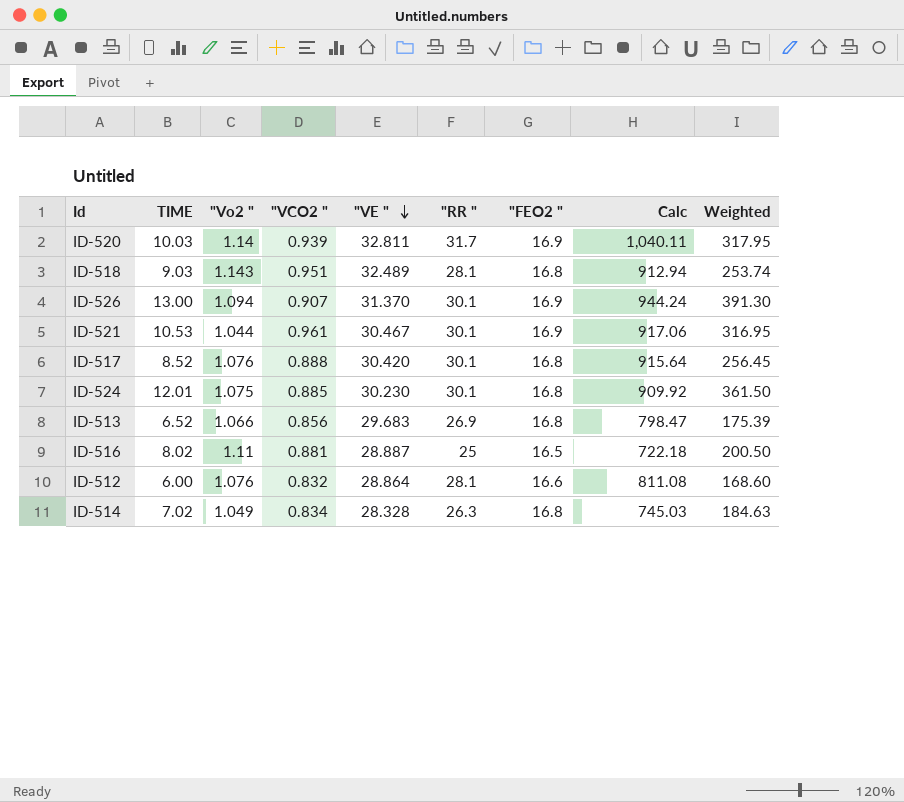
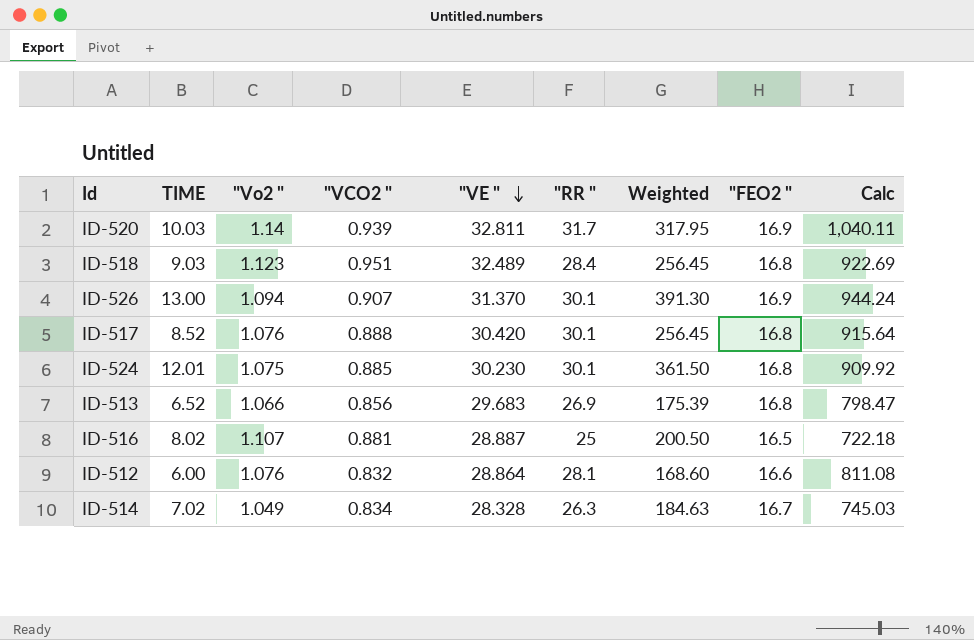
column Weighted | position: 9 -> 7
row ID-521: 10.53 | 1.044 | 0.961 | 30.467 | 30.1 | 16.9 | 917.06 | 316.95 -> none
ID-518 | "Vo2 ": 1.143 -> 1.123
ID-518 | "RR ": 28.1 -> 28.4
ID-518 | Weighted: 253.74 -> 256.45
ID-518 | Calc: 912.94 -> 922.69
ID-516 | "Vo2 ": 1.11 -> 1.107
ID-514 | "FEO2 ": 16.8 -> 16.7

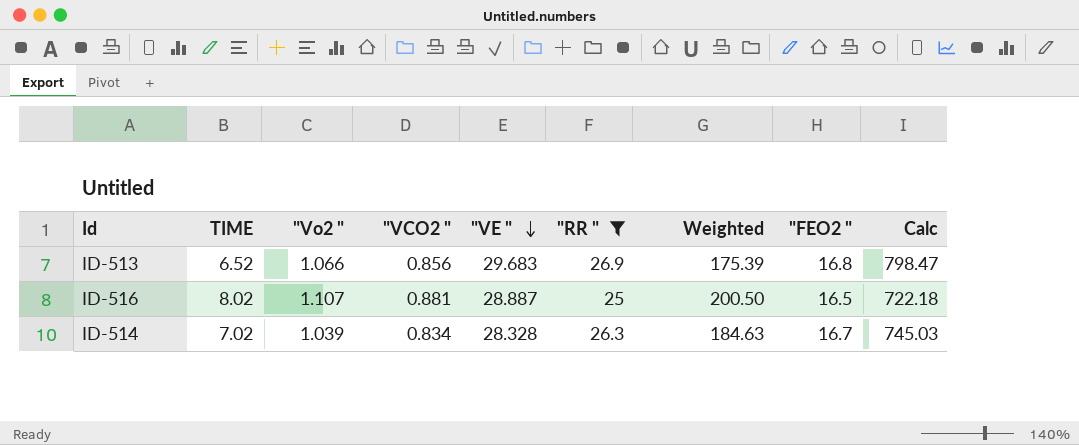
filter: none -> "RR " <= 26.9
ID-514 | "Vo2 ": 1.049 -> 1.039

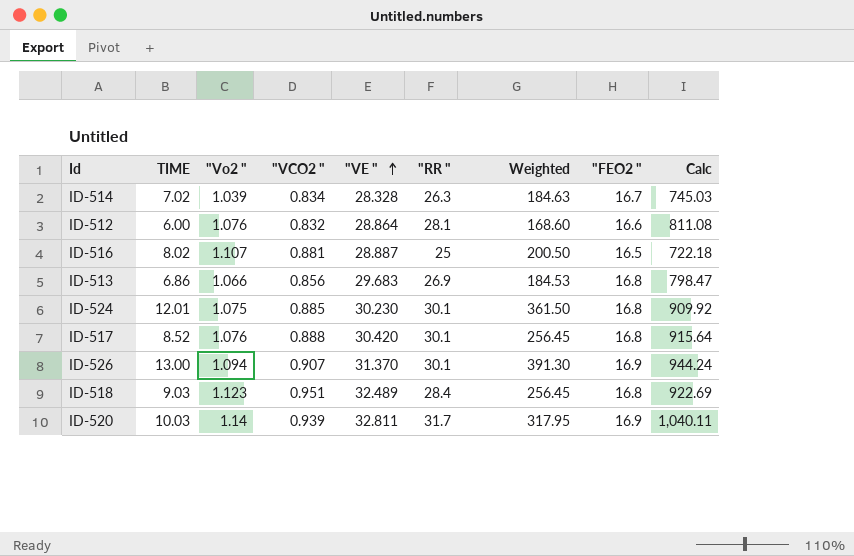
filter: "RR " <= 26.9 -> none
row order: "VE " descending -> "VE " ascending
ID-513 | TIME: 6.52 -> 6.86
ID-513 | Weighted: 175.39 -> 184.53

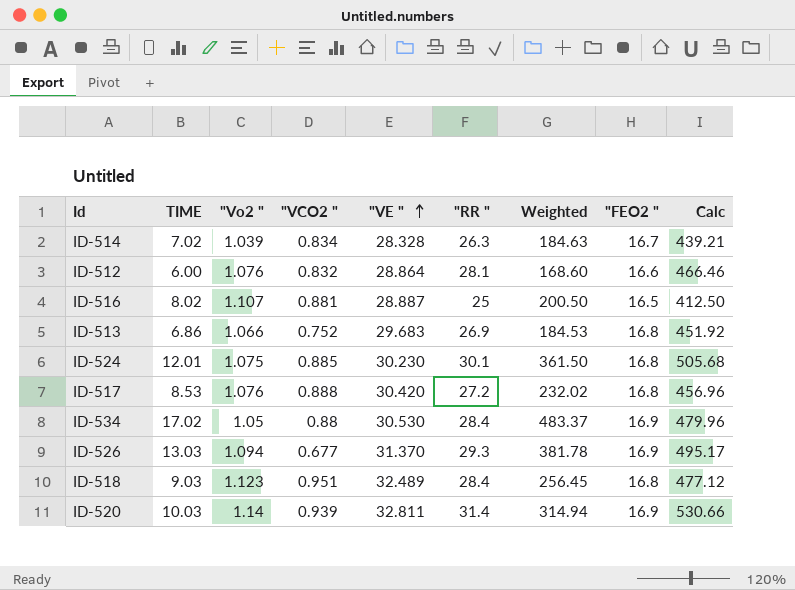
column Calc | formula: ["VE "] * ["RR "] -> ["RR "] * ["FEO2 "]
ID-513 | "VCO2 ": 0.856 -> 0.752
ID-517 | TIME: 8.52 -> 8.53
ID-517 | "RR ": 30.1 -> 27.2
ID-517 | Weighted: 256.45 -> 232.02
row ID-534: none -> 17.02 | 1.05 | 0.88 | 30.530 | 28.4 | 483.37 | 16.9 | 479.96
ID-526 | TIME: 13.00 -> 13.03
ID-526 | "VCO2 ": 0.907 -> 0.677
ID-526 | "RR ": 30.1 -> 29.3
ID-526 | Weighted: 391.30 -> 381.78
ID-520 | "RR ": 31.7 -> 31.4
ID-520 | Weighted: 317.95 -> 314.94

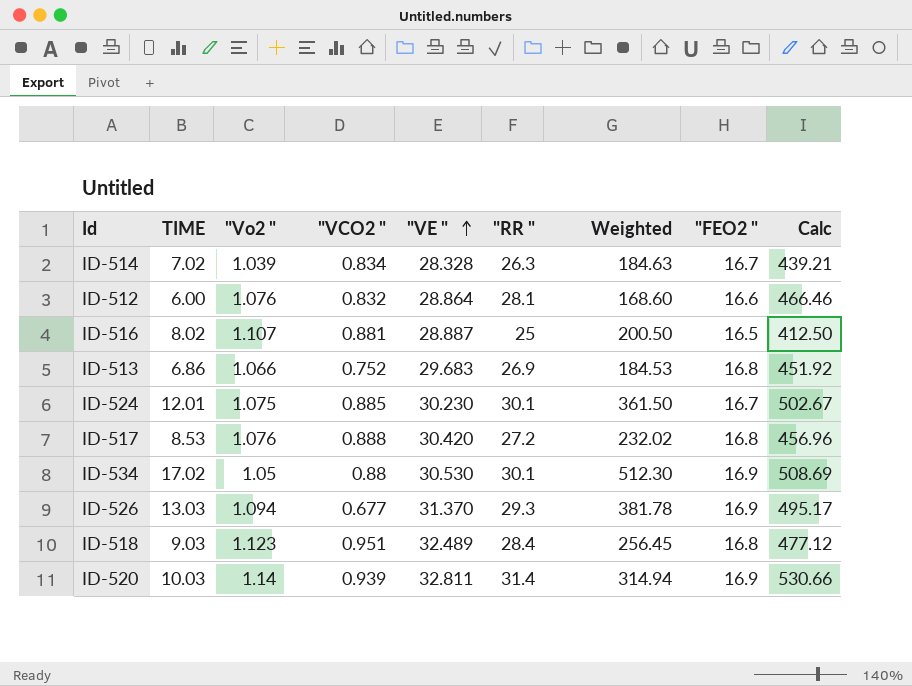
ID-524 | "FEO2 ": 16.8 -> 16.7
ID-524 | Calc: 505.68 -> 502.67
ID-534 | "RR ": 28.4 -> 30.1
ID-534 | Weighted: 483.37 -> 512.30
ID-534 | Calc: 479.96 -> 508.69

